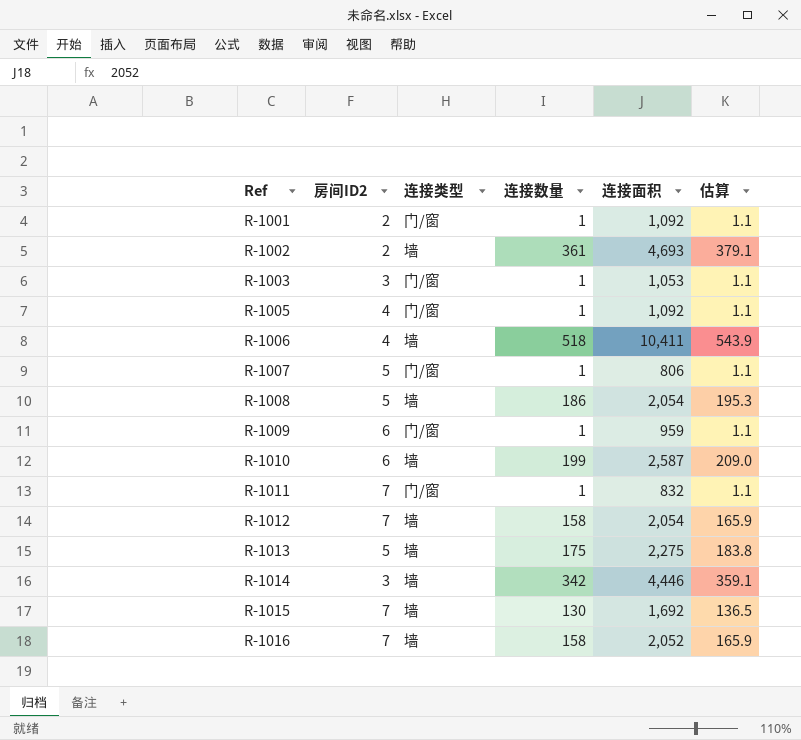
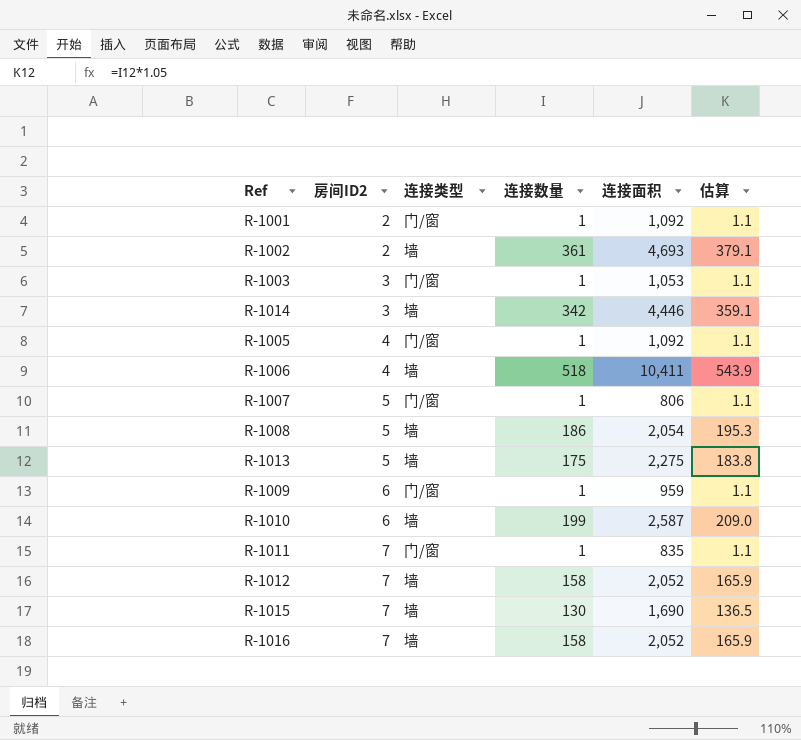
row order: Ref ascending -> 房间ID2 ascending
R-1011 | 连接面积: 832 -> 835
R-1012 | 连接面积: 2,054 -> 2,052
R-1015 | 连接面积: 1,692 -> 1,690

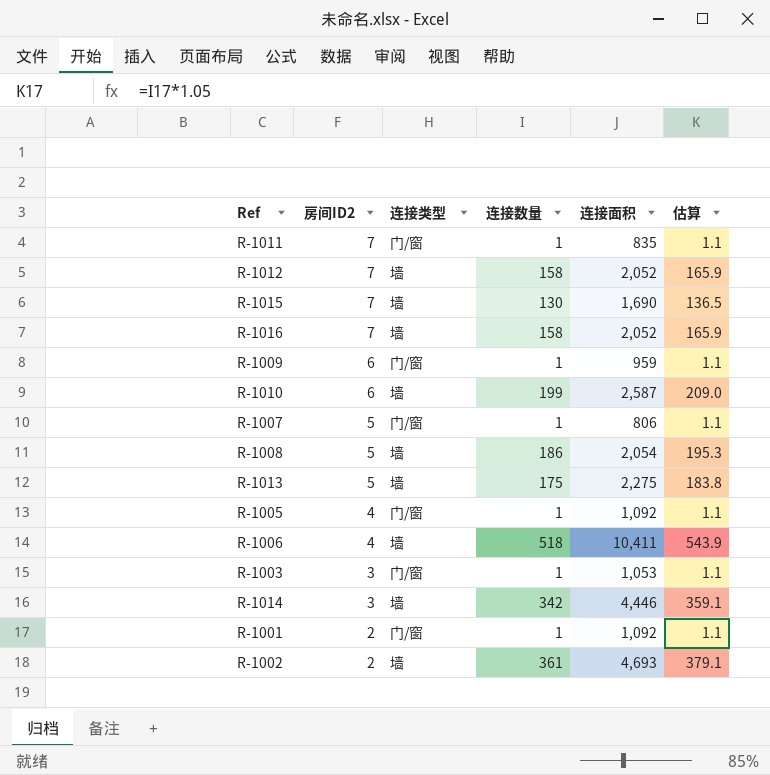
row order: 房间ID2 ascending -> 房间ID2 descending

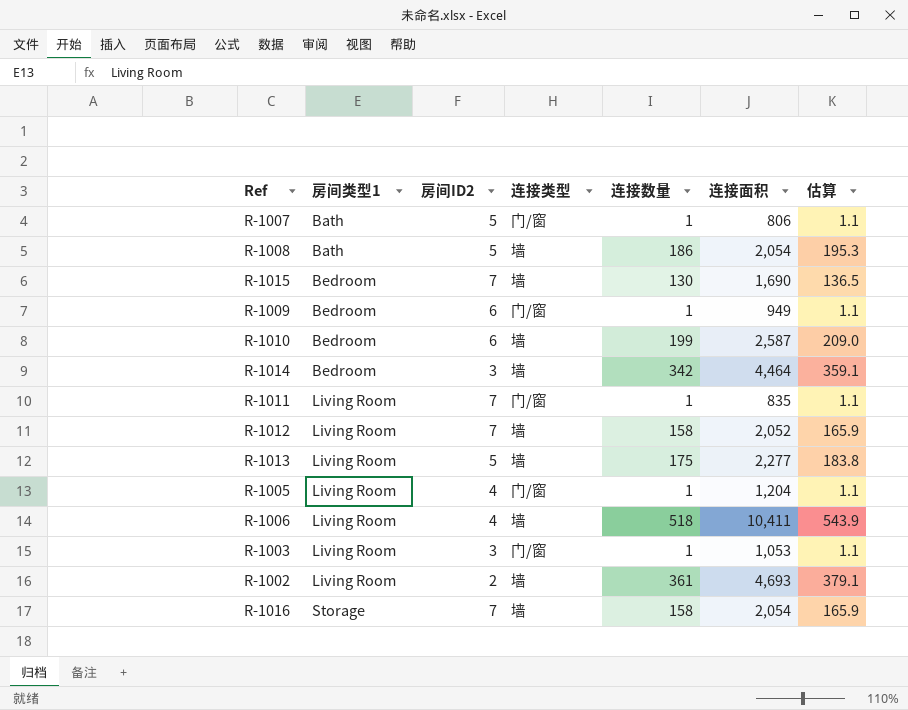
row order: 房间ID2 descending -> 房间类型1 ascending
column 房间类型1 | position: none -> 2
row R-1001: 2 | 门/窗 | 1 | 1,092 | 1.1 -> none
R-1009 | 连接面积: 959 -> 949
R-1014 | 连接面积: 4,446 -> 4,464
R-1013 | 连接面积: 2,275 -> 2,277
R-1005 | 连接面积: 1,092 -> 1,204
R-1016 | 连接面积: 2,052 -> 2,054

